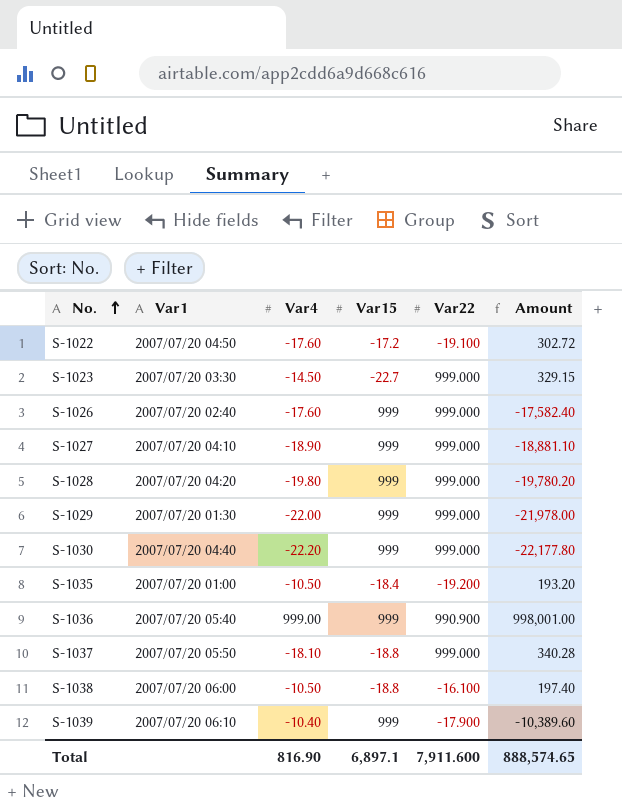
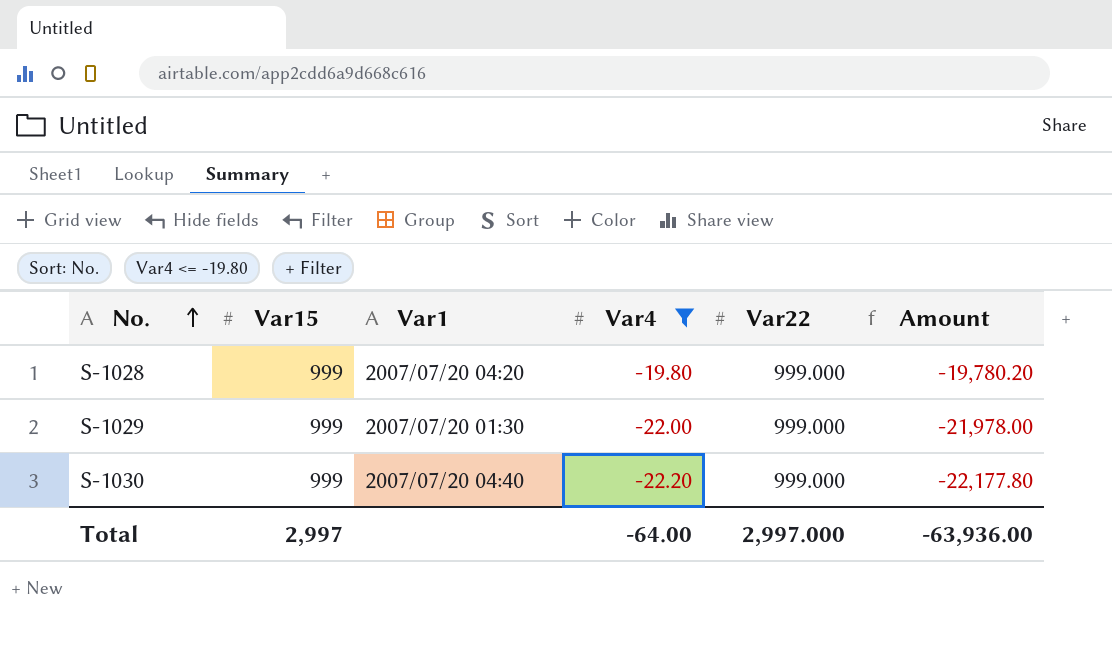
filter: none -> Var4 <= -19.80
column Var15 | position: 4 -> 2
Total | Var15: 6,897.1 -> 2,997
Total | Var4: 816.90 -> -64.00
Total | Var22: 7,911.600 -> 2,997.000
Total | Amount: 888,574.65 -> -63,936.00

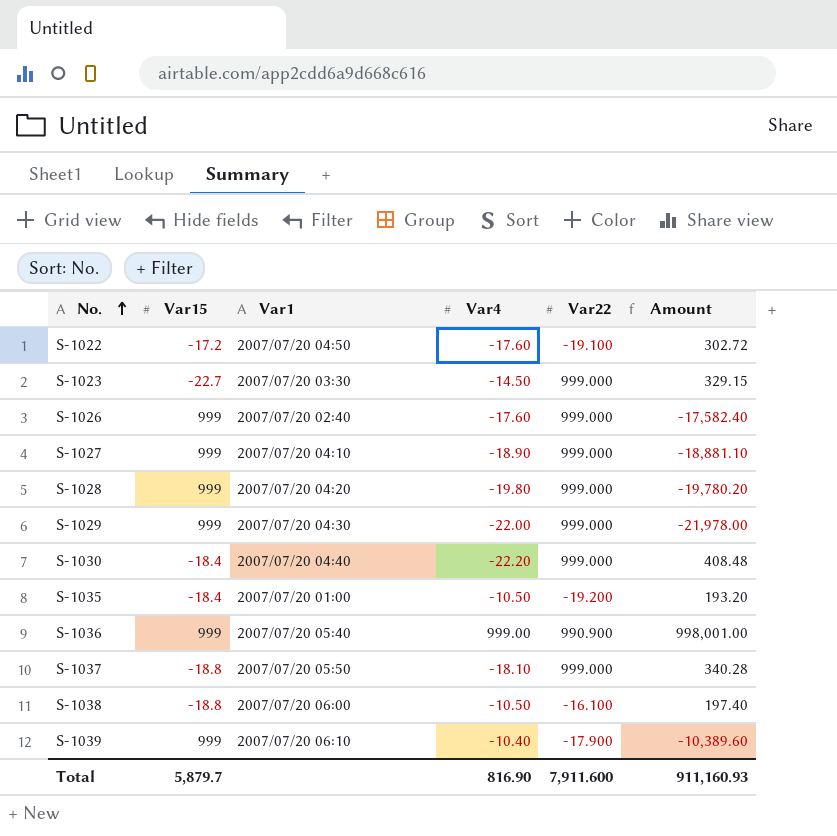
filter: Var4 <= -19.80 -> none
S-1029 | Var1: 2007/07/20 01:30 -> 2007/07/20 04:30
S-1030 | Var15: 999 -> -18.4
S-1030 | Amount: -22,177.80 -> 408.48
Total | Var15: 2,997 -> 5,879.7
Total | Var4: -64.00 -> 816.90
Total | Var22: 2,997.000 -> 7,911.600
Total | Amount: -63,936.00 -> 911,160.93

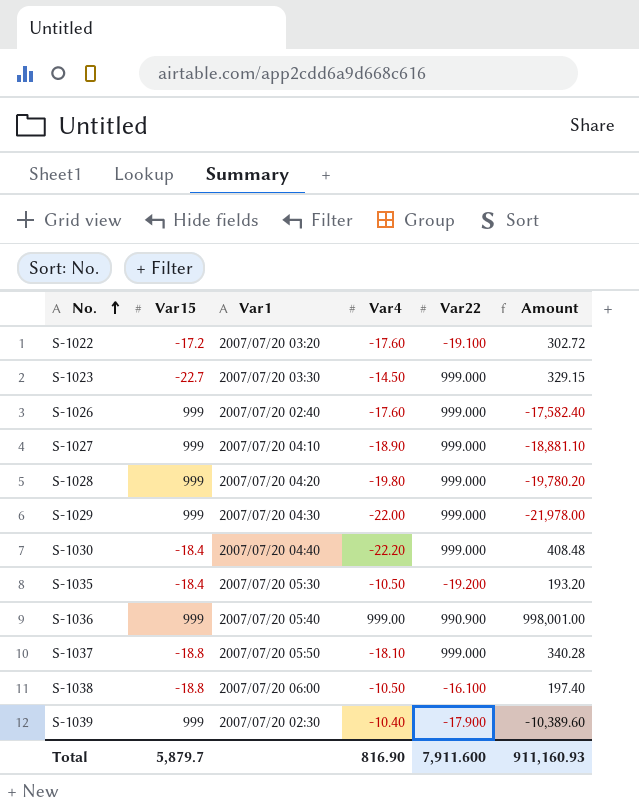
S-1022 | Var1: 2007/07/20 04:50 -> 2007/07/20 03:20
S-1035 | Var1: 2007/07/20 01:00 -> 2007/07/20 05:30
S-1039 | Var1: 2007/07/20 06:10 -> 2007/07/20 02:30

